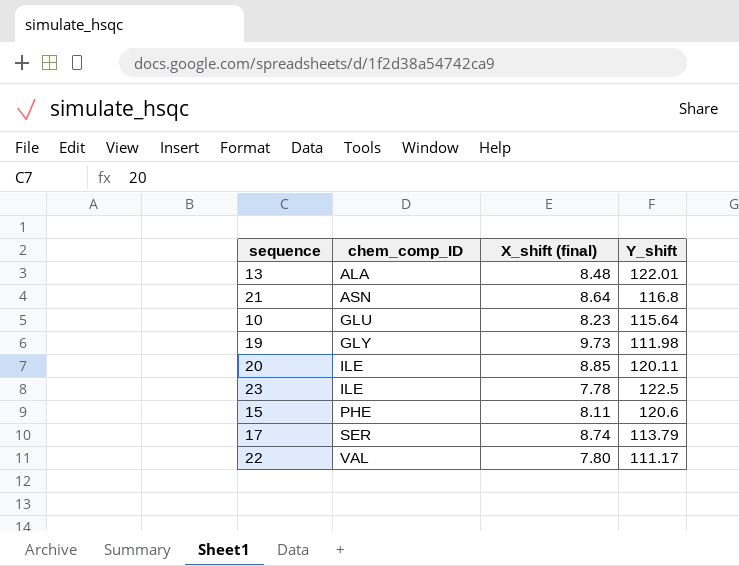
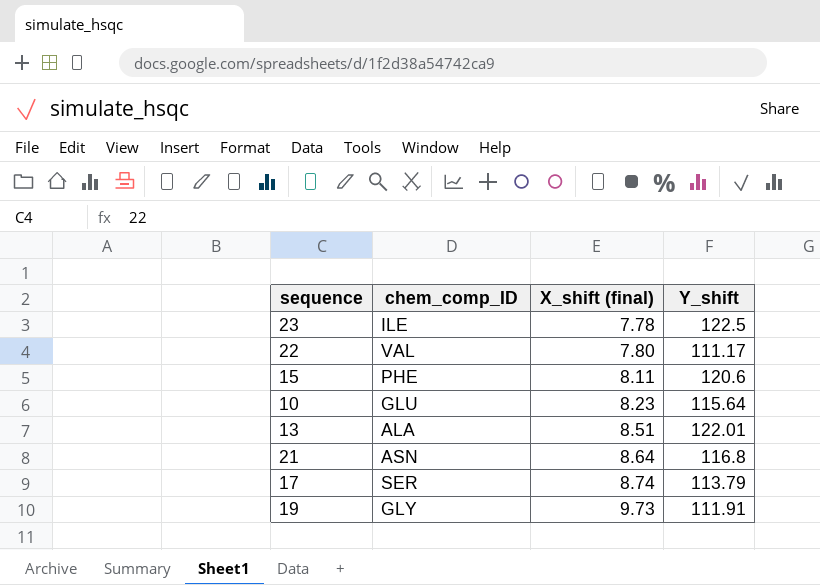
row order: chem_comp_ID ascending -> X_shift (final) ascending
row 20: ILE | 8.85 | 120.11 -> none
13 | X_shift (final): 8.48 -> 8.51
19 | Y_shift: 111.98 -> 111.91

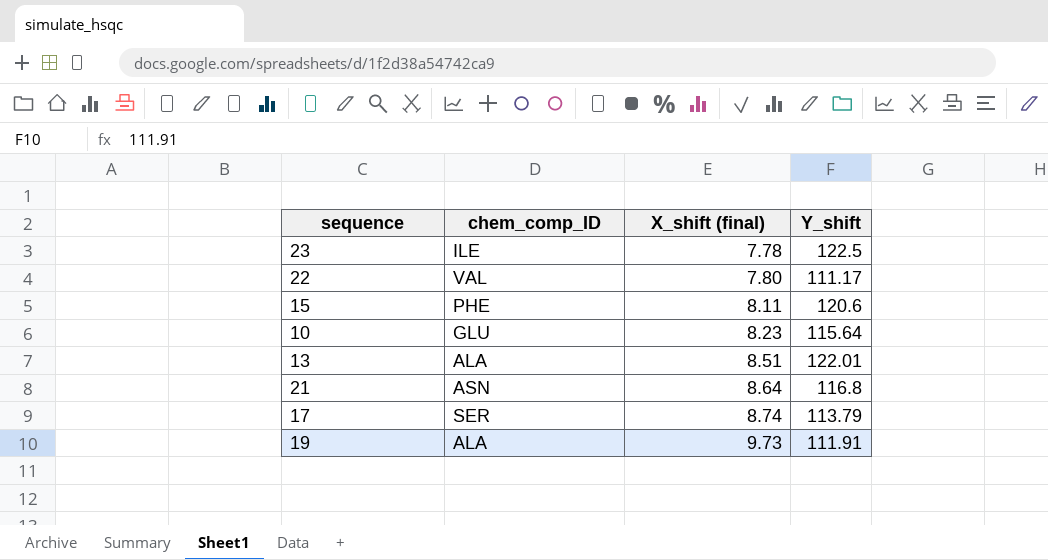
19 | chem_comp_ID: GLY -> ALA

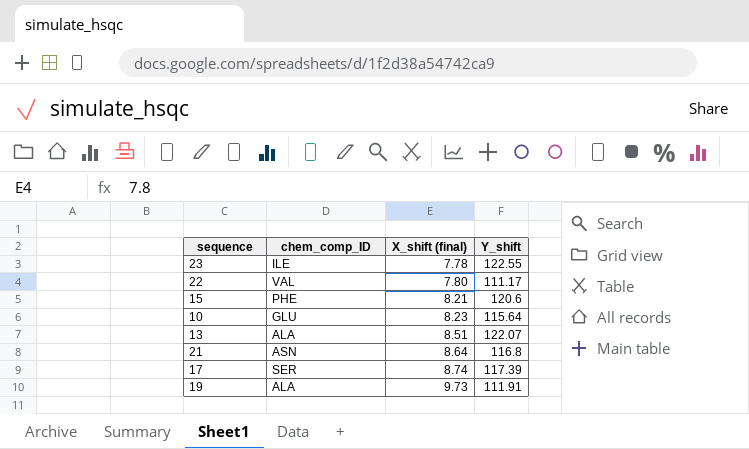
23 | Y_shift: 122.5 -> 122.55
15 | X_shift (final): 8.11 -> 8.21
13 | Y_shift: 122.01 -> 122.07
17 | Y_shift: 113.79 -> 117.39

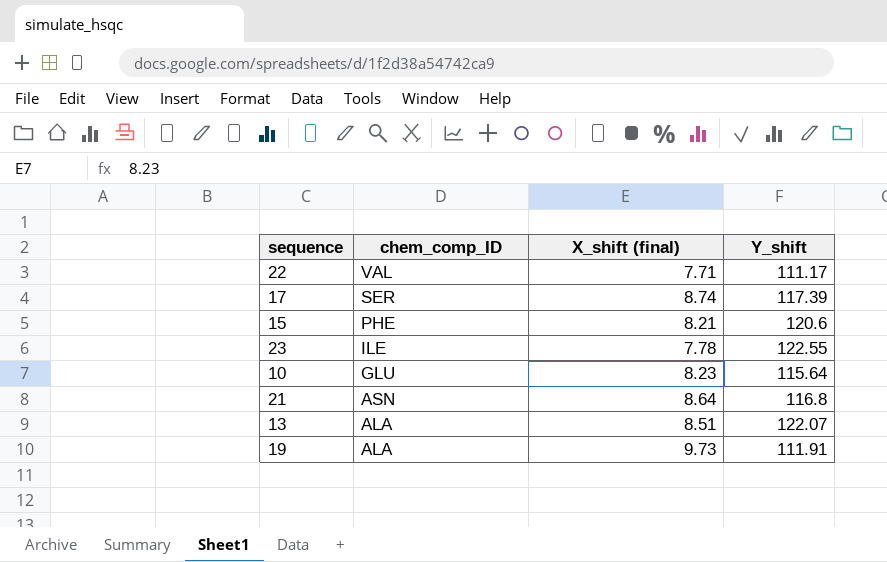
row order: X_shift (final) ascending -> chem_comp_ID descending
22 | X_shift (final): 7.80 -> 7.71

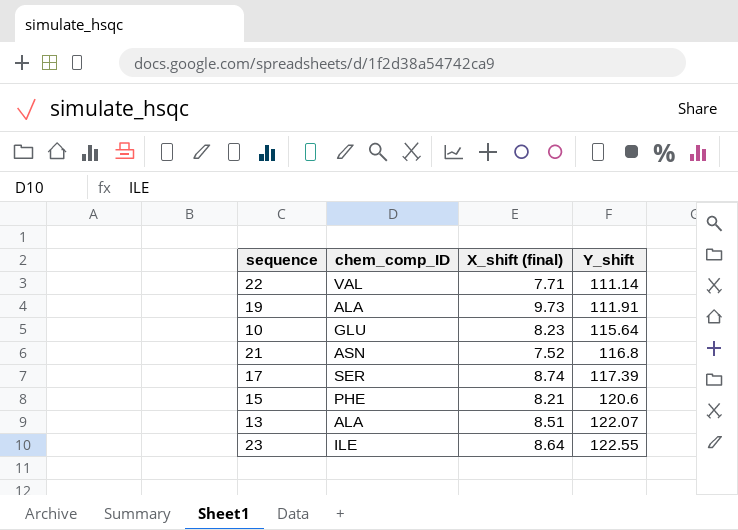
row order: chem_comp_ID descending -> Y_shift ascending
22 | Y_shift: 111.17 -> 111.14
21 | X_shift (final): 8.64 -> 7.52
23 | X_shift (final): 7.78 -> 8.64

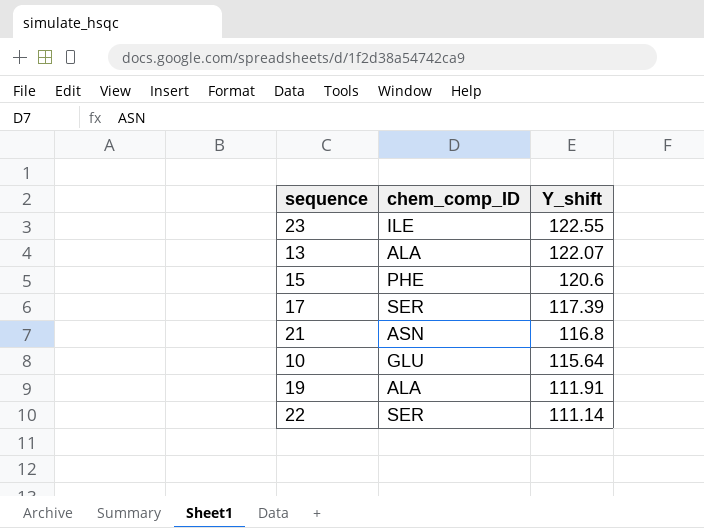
row order: Y_shift ascending -> Y_shift descending
column X_shift (final) | position: 3 -> none
22 | chem_comp_ID: VAL -> SER

